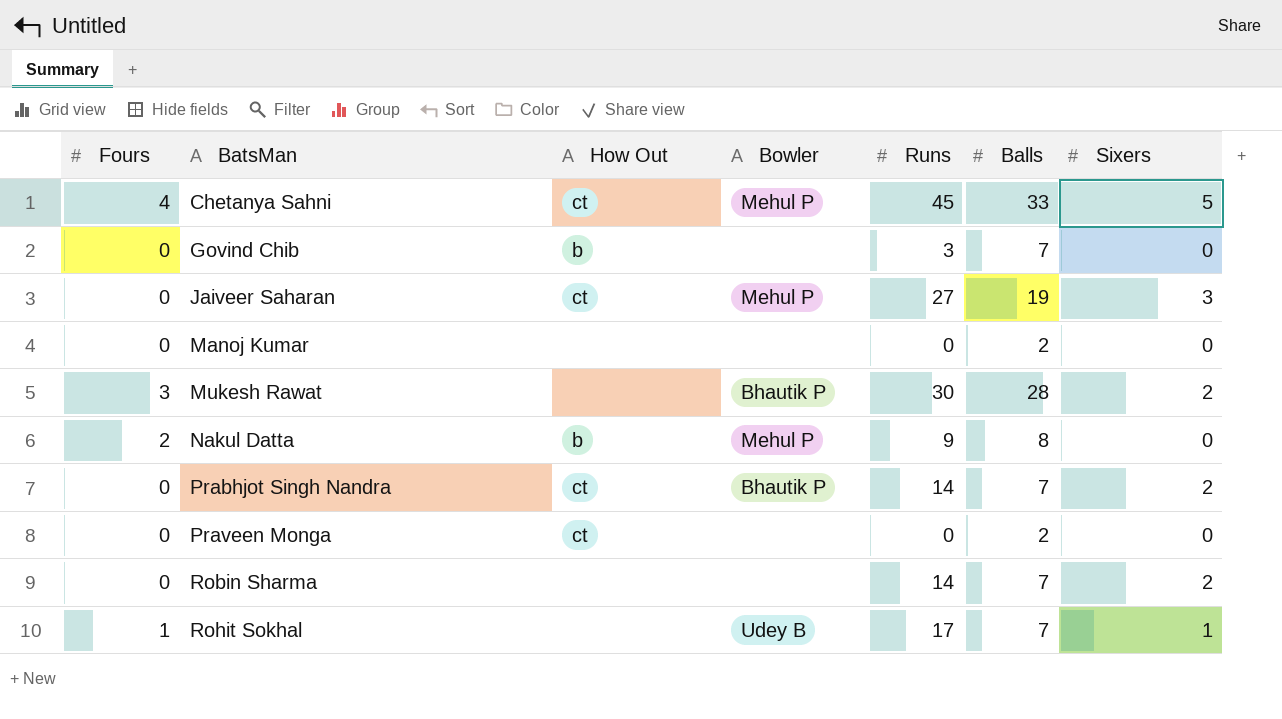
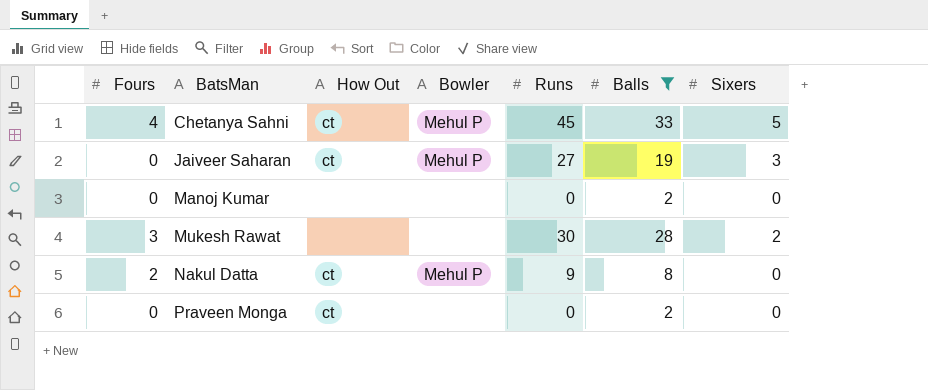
filter: none -> Balls != 7
Mukesh Rawat | Bowler: Bhautik P -> none
Nakul Datta | How Out: b -> ct

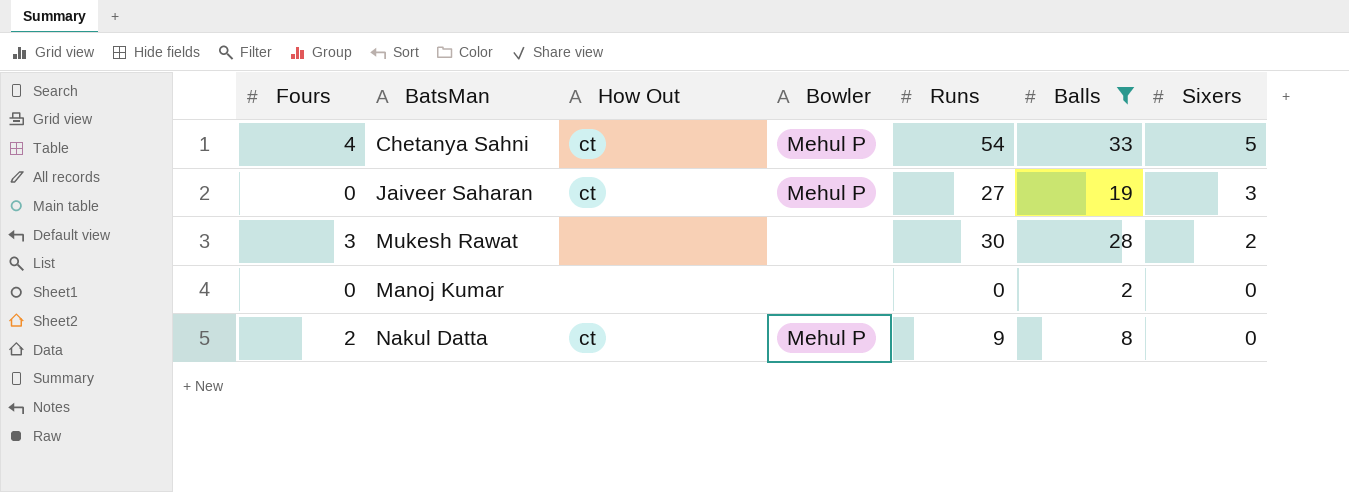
row order: BatsMan ascending -> Sixers descending
row Praveen Monga: 0 | ct | none | 0 | 2 | 0 -> none
Chetanya Sahni | Runs: 45 -> 54

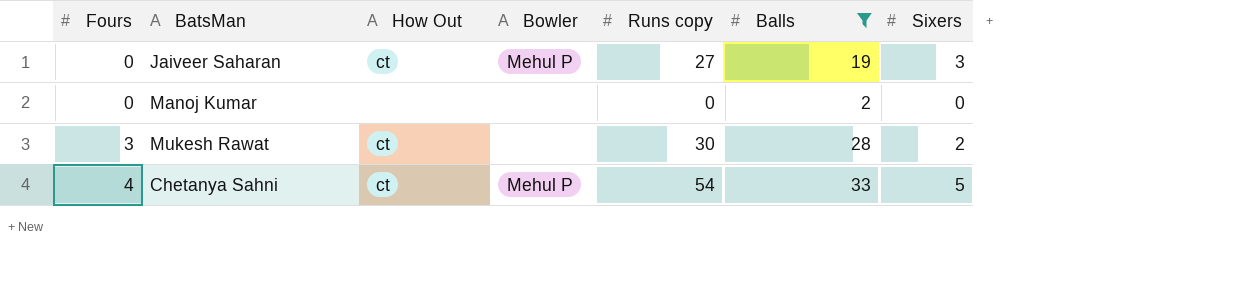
row order: Sixers descending -> Fours ascending
column name: Runs -> Runs copy
row Nakul Datta: 2 | ct | Mehul P | 9 | 8 | 0 -> none
Mukesh Rawat | How Out: none -> ct

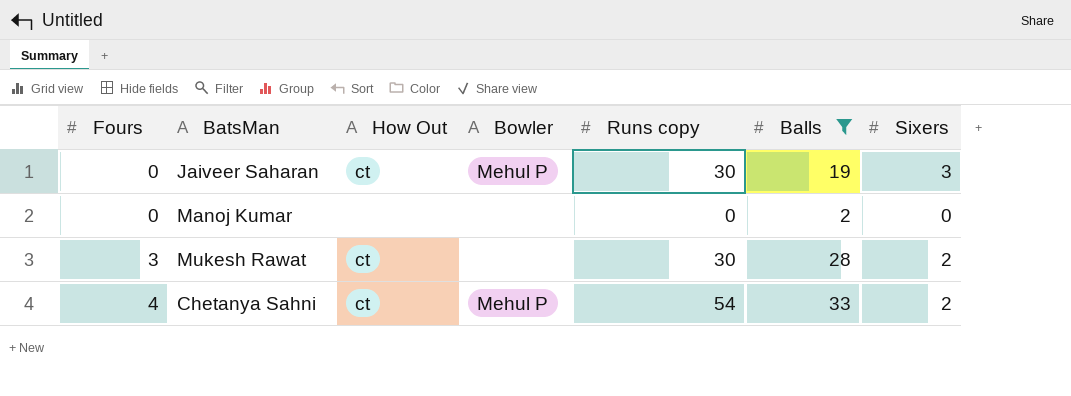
Jaiveer Saharan | Runs copy: 27 -> 30
Chetanya Sahni | Sixers: 5 -> 2

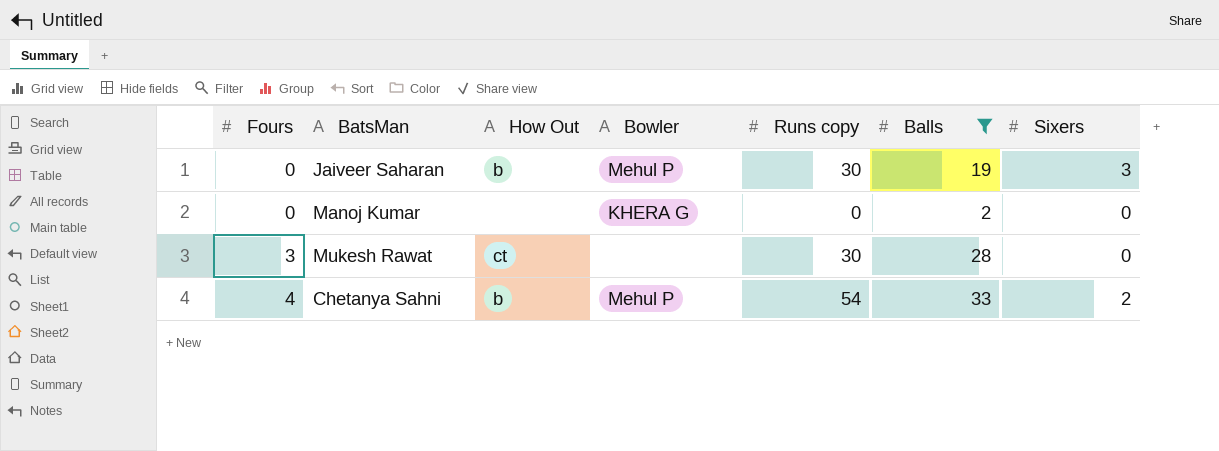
Jaiveer Saharan | How Out: ct -> b
Manoj Kumar | Bowler: none -> KHERA G
Mukesh Rawat | Sixers: 2 -> 0
Chetanya Sahni | How Out: ct -> b

